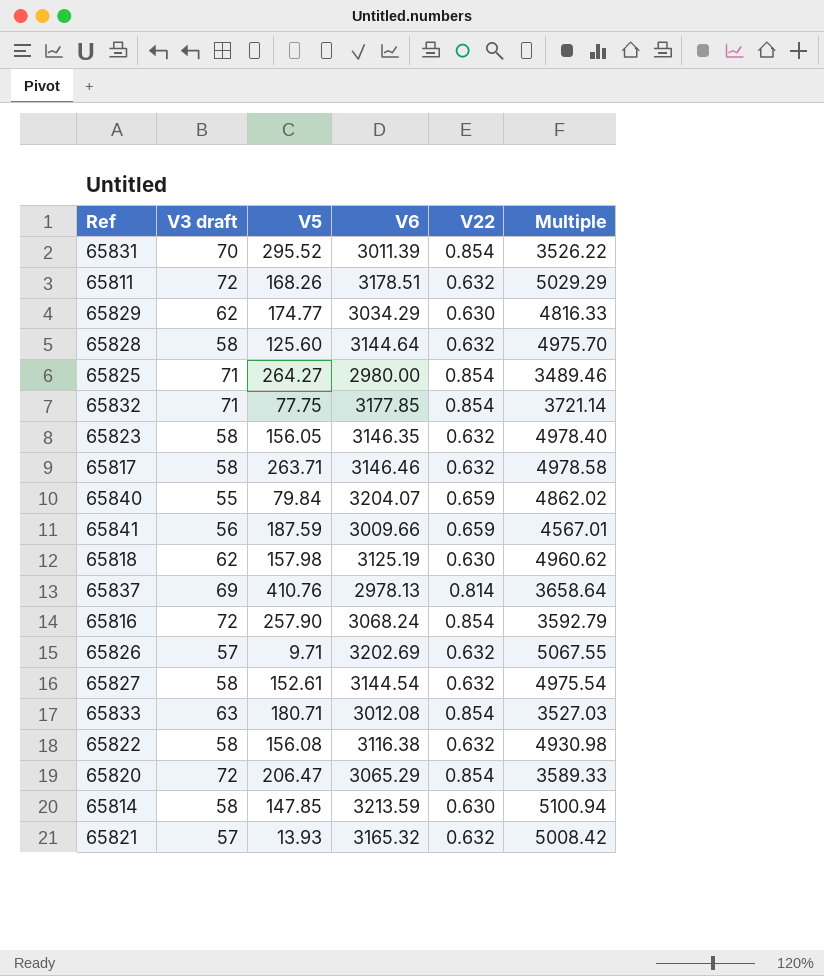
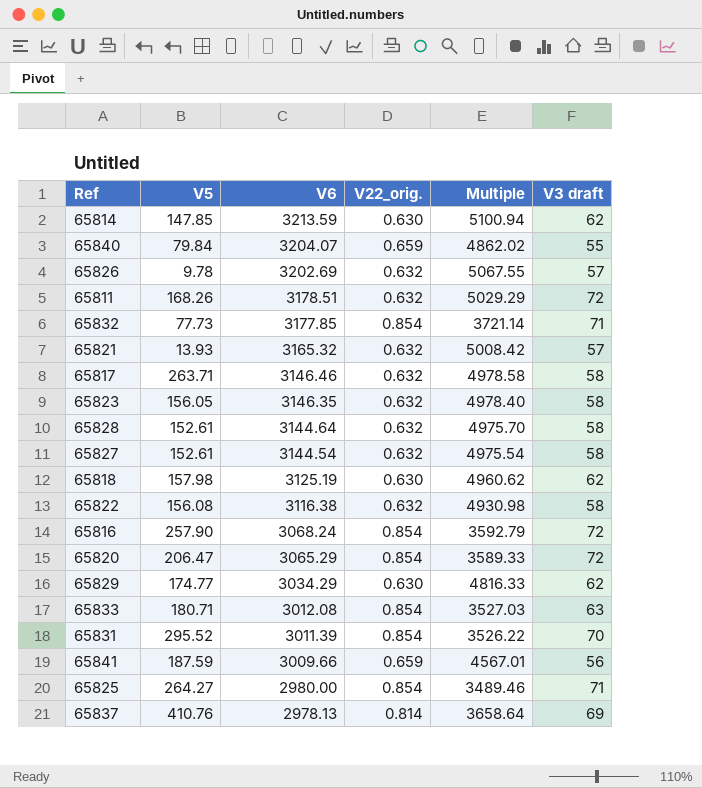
row order: none -> V6 descending
column name: V22 -> V22_orig.
column V3 draft | position: 2 -> 6
65814 | V3 draft: 58 -> 62
65826 | V5: 9.71 -> 9.78
65832 | V5: 77.75 -> 77.73
65828 | V5: 125.60 -> 152.61

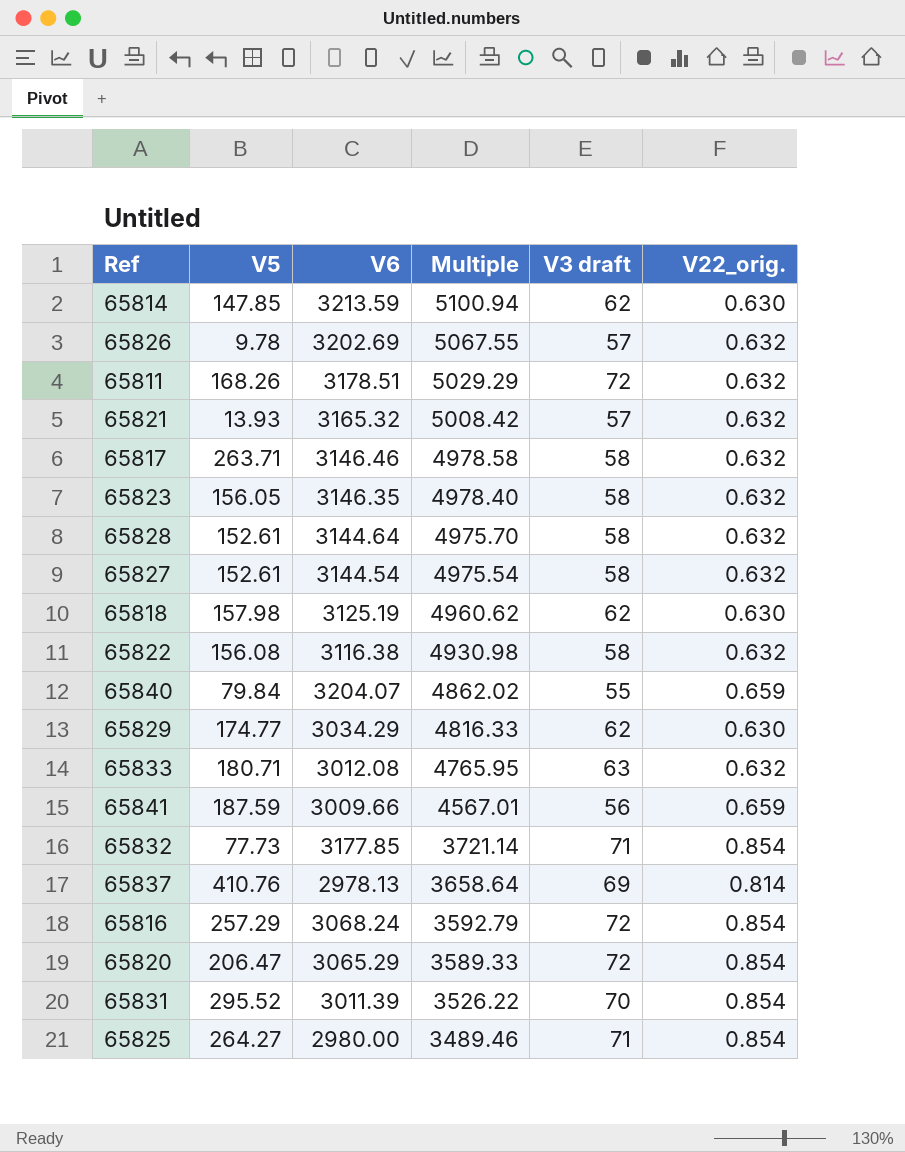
row order: V6 descending -> Multiple descending
column V22_orig. | position: 4 -> 6
65833 | Multiple: 3527.03 -> 4765.95
65833 | V22_orig.: 0.854 -> 0.632
65816 | V5: 257.90 -> 257.29

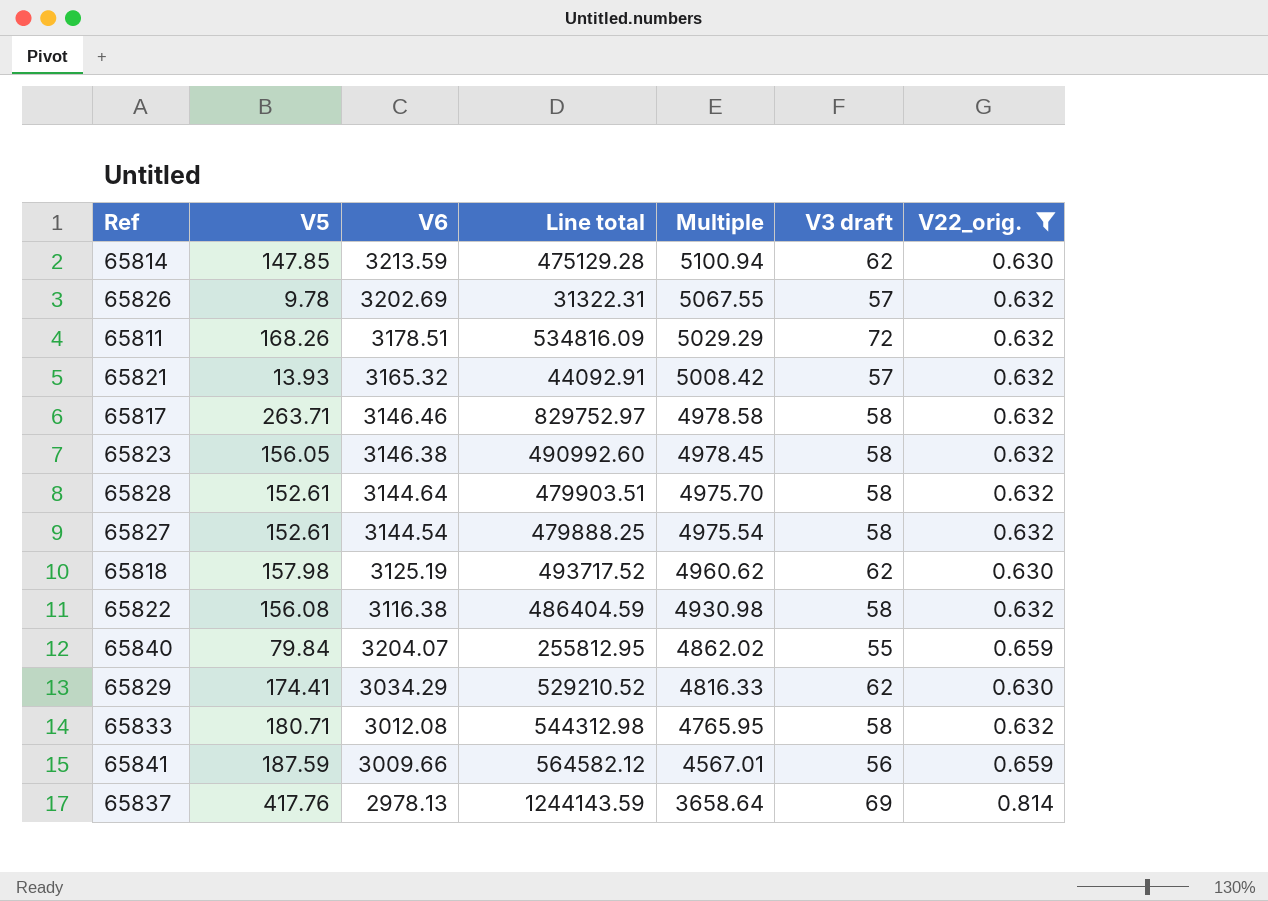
filter: none -> V22_orig. != 0.854
column Line total | formula: none -> [V5] * [V6]
65823 | V6: 3146.35 -> 3146.38
65823 | Multiple: 4978.40 -> 4978.45
65829 | V5: 174.77 -> 174.41
65833 | V3 draft: 63 -> 58
65837 | V5: 410.76 -> 417.76

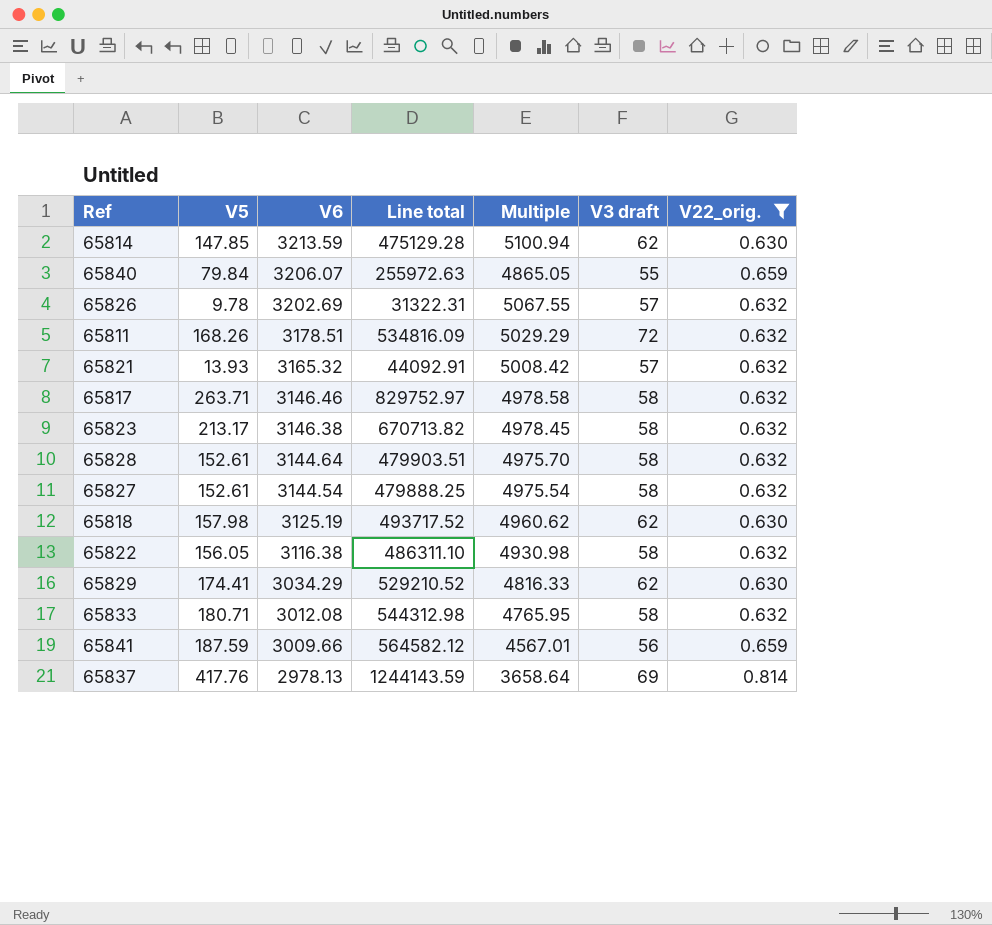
row order: Multiple descending -> V6 descending
65840 | V6: 3204.07 -> 3206.07
65840 | Line total: 255812.95 -> 255972.63
65840 | Multiple: 4862.02 -> 4865.05
65823 | V5: 156.05 -> 213.17
65823 | Line total: 490992.60 -> 670713.82
65822 | V5: 156.08 -> 156.05
65822 | Line total: 486404.59 -> 486311.10

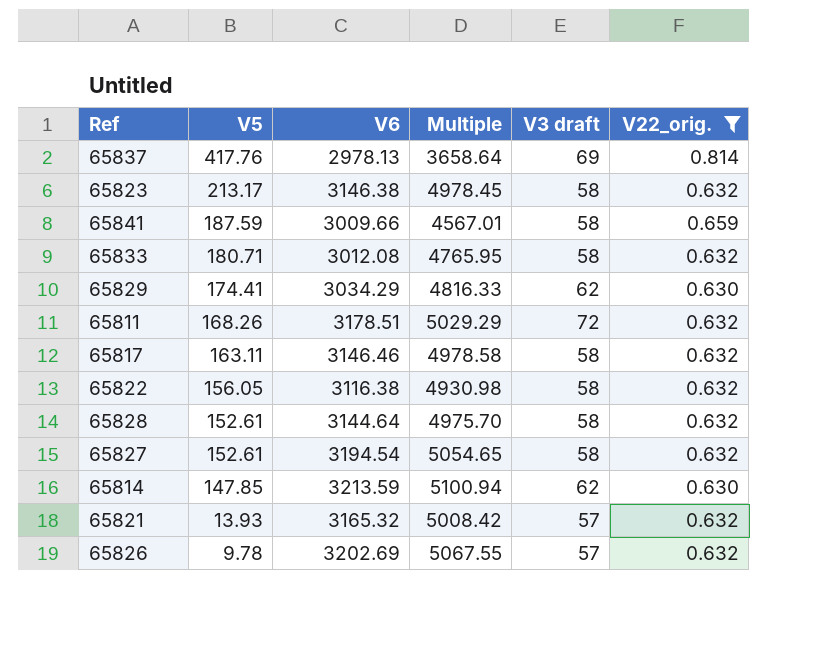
row order: V6 descending -> V5 descending
column Line total | formula: [V5] * [V6] -> none
row 65840: 79.84 | 3206.07 | 255972.63 | 4865.05 | 55 | 0.659 -> none
row 65818: 157.98 | 3125.19 | 493717.52 | 4960.62 | 62 | 0.630 -> none
65841 | V3 draft: 56 -> 58
65817 | V5: 263.71 -> 163.11
65827 | V6: 3144.54 -> 3194.54
65827 | Multiple: 4975.54 -> 5054.65

